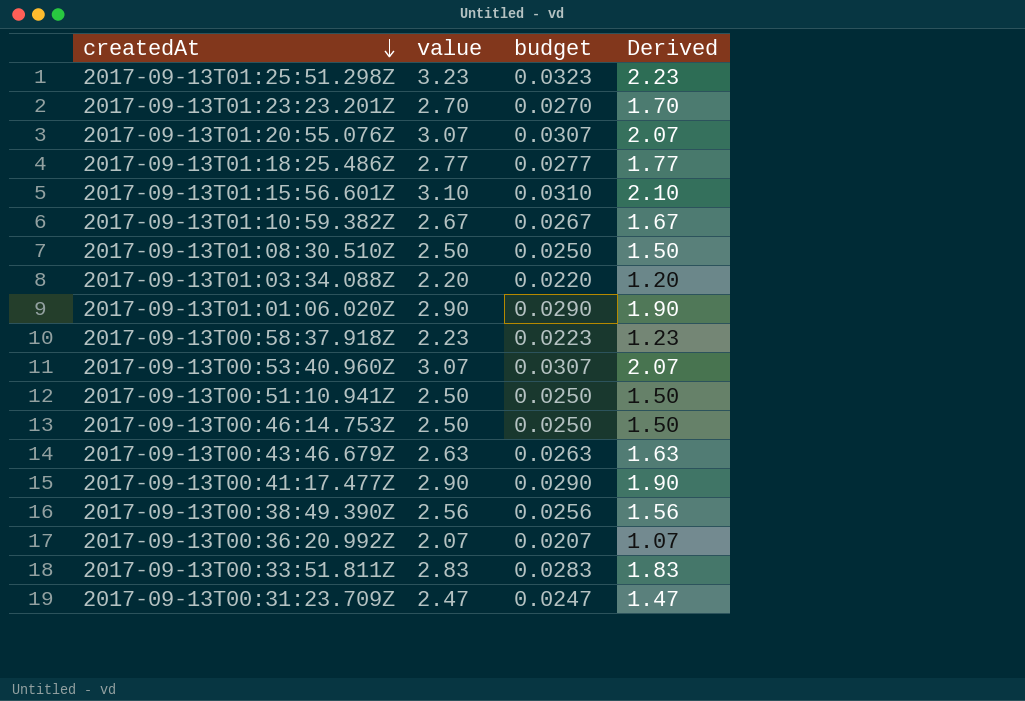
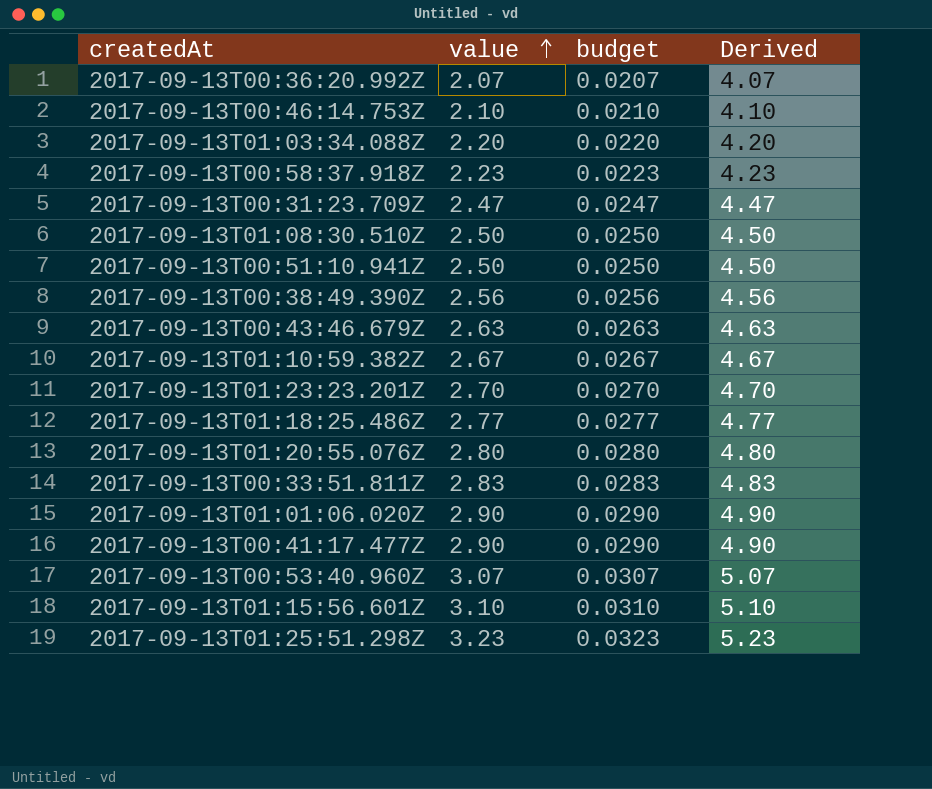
row order: createdAt descending -> value ascending
column Derived | formula: [value] - 1 -> [value] + 2
2017-09-13T00:46:14.753Z | value: 2.50 -> 2.10
2017-09-13T00:46:14.753Z | budget: 0.0250 -> 0.0210
2017-09-13T01:20:55.076Z | value: 3.07 -> 2.80
2017-09-13T01:20:55.076Z | budget: 0.0307 -> 0.0280

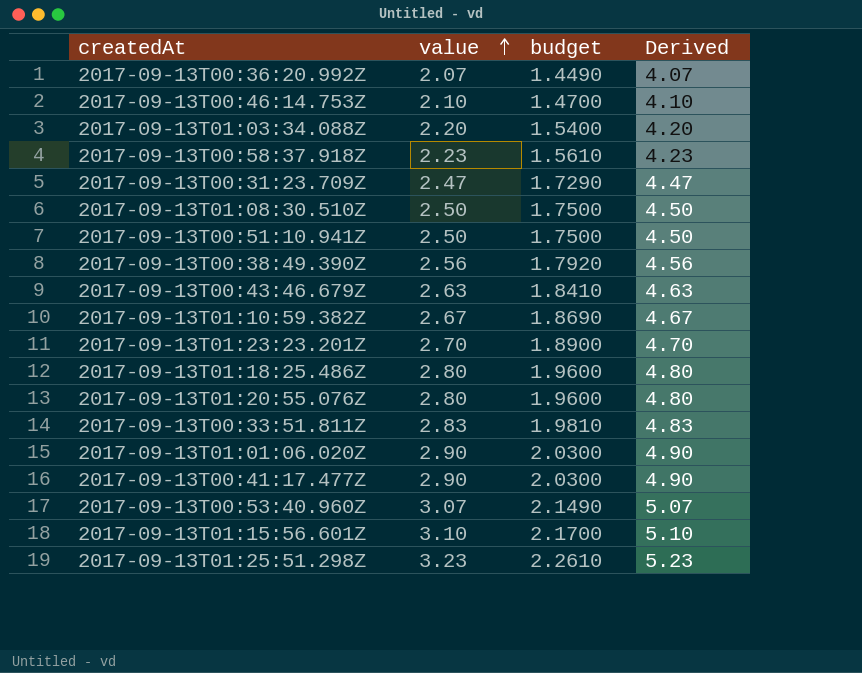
column budget | formula: [value] * 0.01 -> [value] * 0.7
2017-09-13T01:18:25.486Z | value: 2.77 -> 2.80
2017-09-13T01:18:25.486Z | Derived: 4.77 -> 4.80

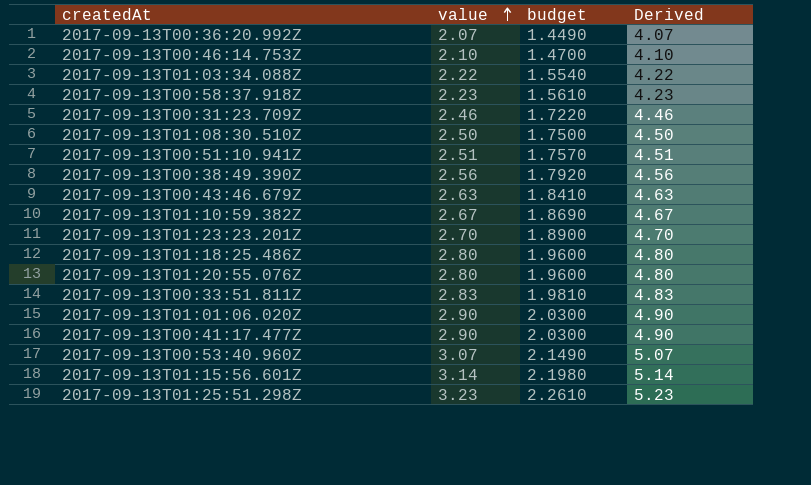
2017-09-13T01:03:34.088Z | value: 2.20 -> 2.22
2017-09-13T01:03:34.088Z | budget: 1.5400 -> 1.5540
2017-09-13T01:03:34.088Z | Derived: 4.20 -> 4.22
2017-09-13T00:31:23.709Z | value: 2.47 -> 2.46
2017-09-13T00:31:23.709Z | budget: 1.7290 -> 1.7220
2017-09-13T00:31:23.709Z | Derived: 4.47 -> 4.46
2017-09-13T00:51:10.941Z | value: 2.50 -> 2.51
2017-09-13T00:51:10.941Z | budget: 1.7500 -> 1.7570
2017-09-13T00:51:10.941Z | Derived: 4.50 -> 4.51
2017-09-13T01:15:56.601Z | value: 3.10 -> 3.14
2017-09-13T01:15:56.601Z | budget: 2.1700 -> 2.1980
2017-09-13T01:15:56.601Z | Derived: 5.10 -> 5.14

